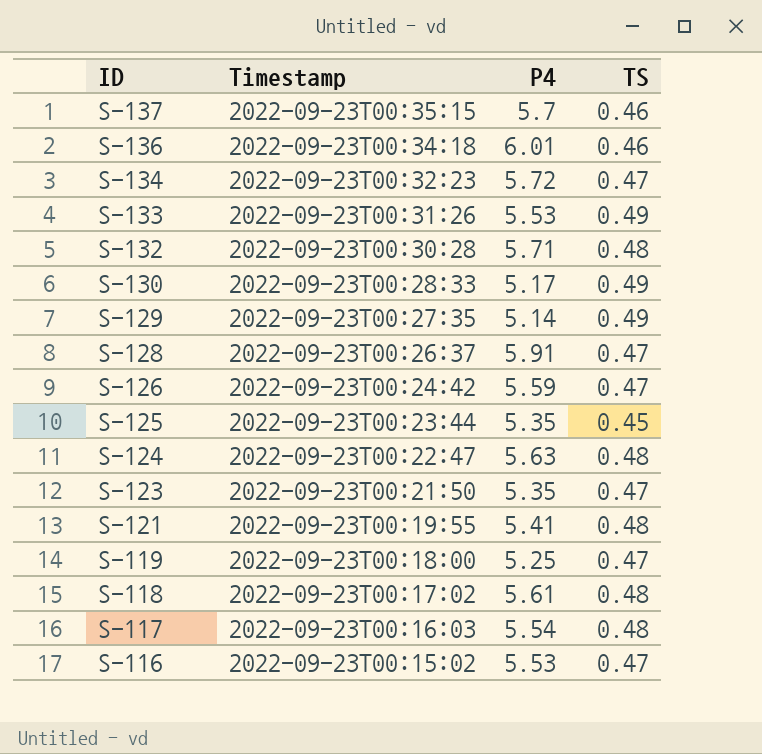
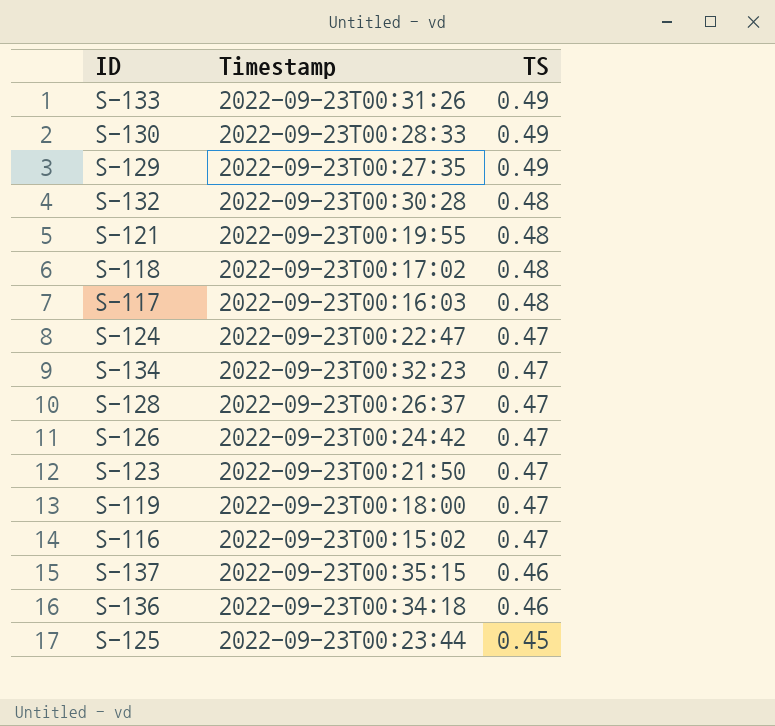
row order: ID descending -> TS descending
column P4 | position: 3 -> none
S-124 | TS: 0.48 -> 0.47

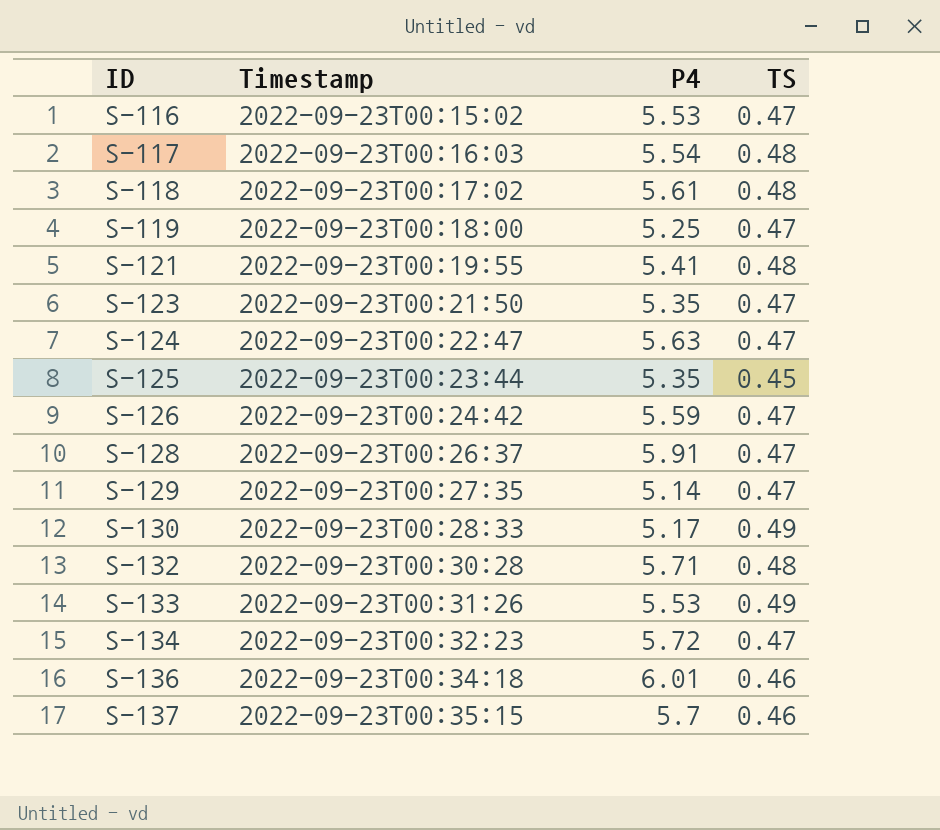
row order: TS descending -> ID ascending
column P4 | position: none -> 3
S-129 | TS: 0.49 -> 0.47

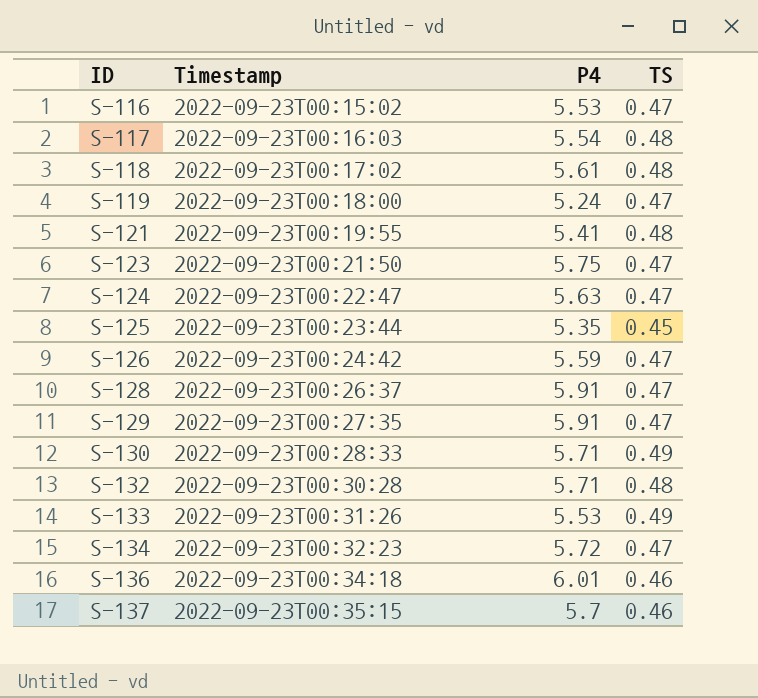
S-119 | P4: 5.25 -> 5.24
S-123 | P4: 5.35 -> 5.75
S-129 | P4: 5.14 -> 5.91
S-130 | P4: 5.17 -> 5.71

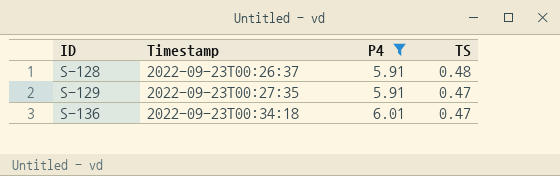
filter: none -> P4 >= 5.91
S-128 | TS: 0.47 -> 0.48
S-136 | TS: 0.46 -> 0.47

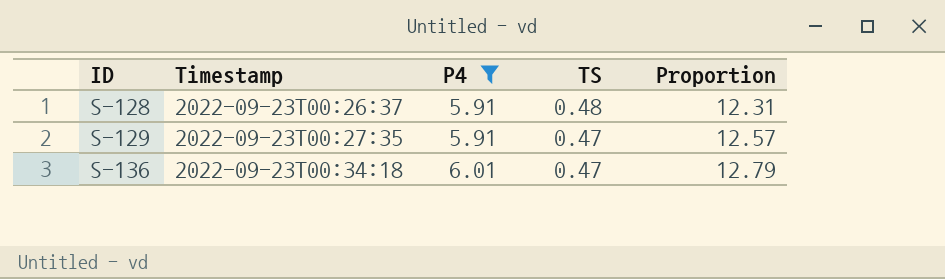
column Proportion | formula: none -> [P4] / [TS]

